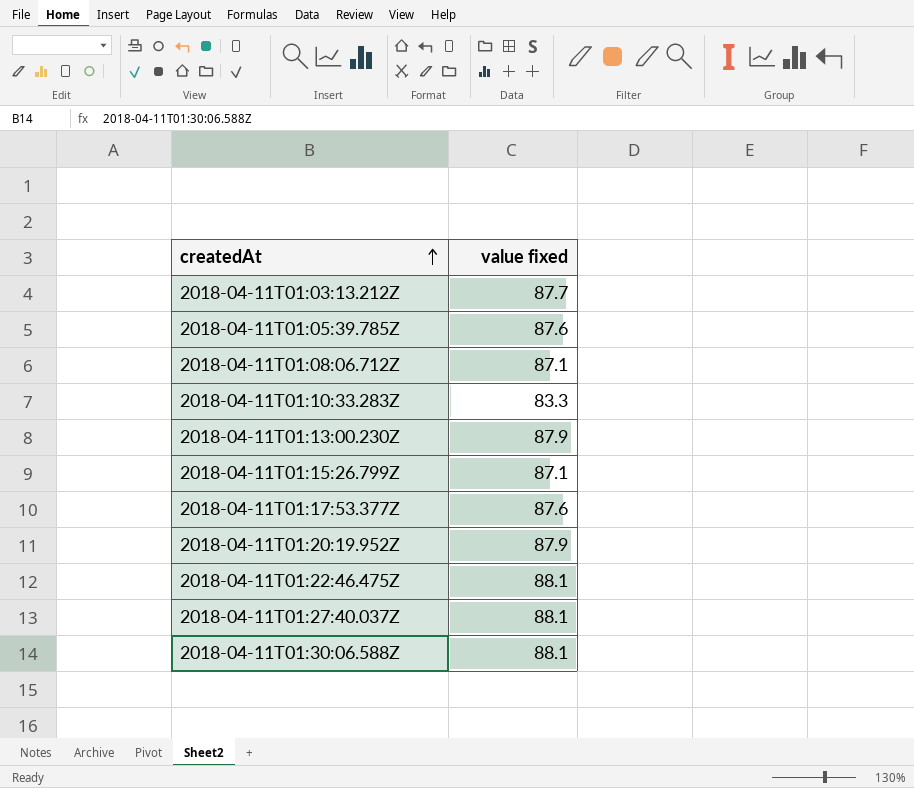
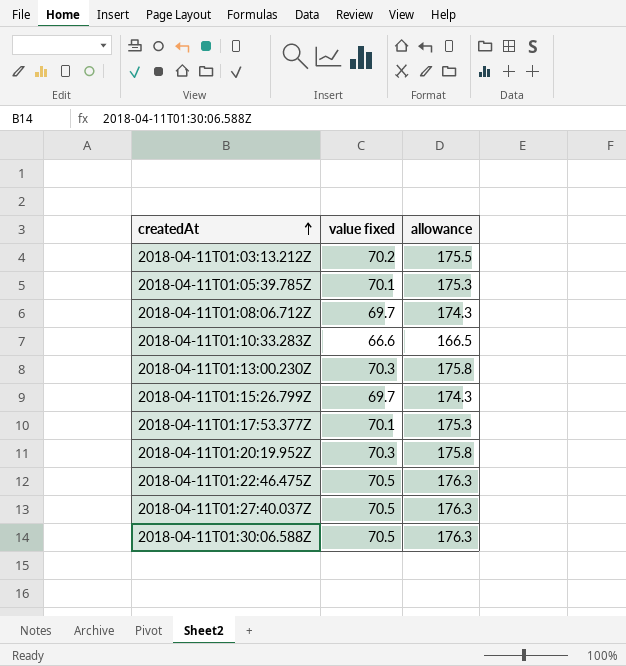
column allowance | formula: none -> [value fixed] * 2.5
2018-04-11T01:03:13.212Z | value fixed: 87.7 -> 70.2
2018-04-11T01:05:39.785Z | value fixed: 87.6 -> 70.1
2018-04-11T01:08:06.712Z | value fixed: 87.1 -> 69.7
2018-04-11T01:10:33.283Z | value fixed: 83.3 -> 66.6
2018-04-11T01:13:00.230Z | value fixed: 87.9 -> 70.3
2018-04-11T01:15:26.799Z | value fixed: 87.1 -> 69.7
2018-04-11T01:17:53.377Z | value fixed: 87.6 -> 70.1
2018-04-11T01:20:19.952Z | value fixed: 87.9 -> 70.3
2018-04-11T01:22:46.475Z | value fixed: 88.1 -> 70.5
2018-04-11T01:27:40.037Z | value fixed: 88.1 -> 70.5
2018-04-11T01:30:06.588Z | value fixed: 88.1 -> 70.5

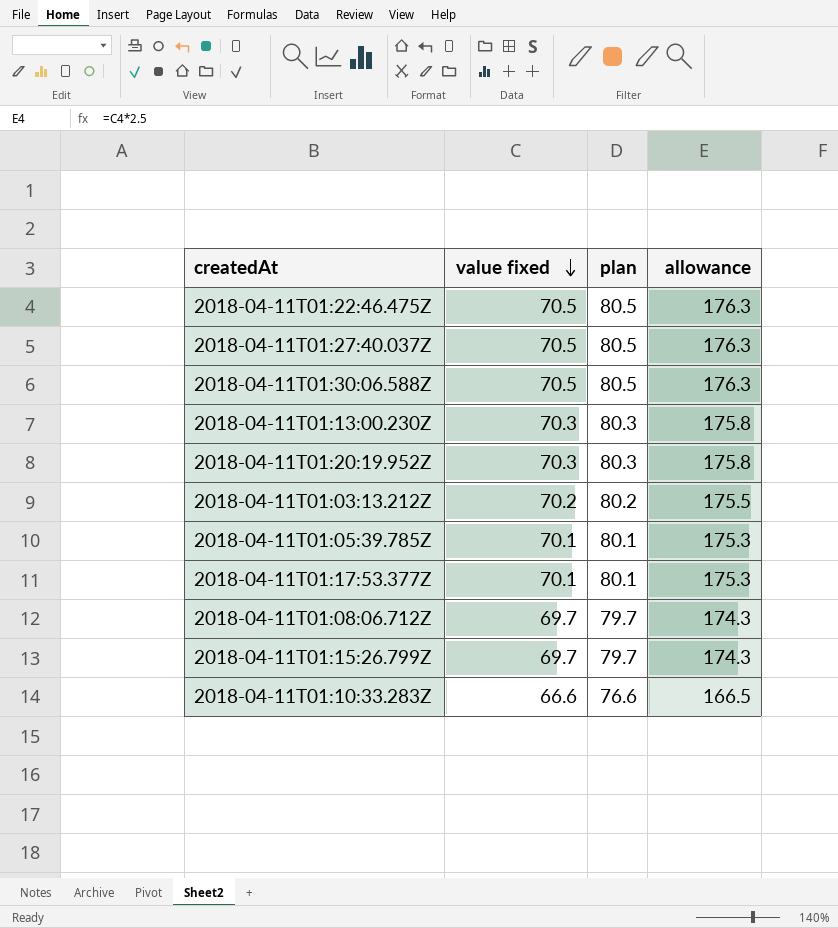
row order: createdAt ascending -> value fixed descending
column plan | formula: none -> [value fixed] + 10

